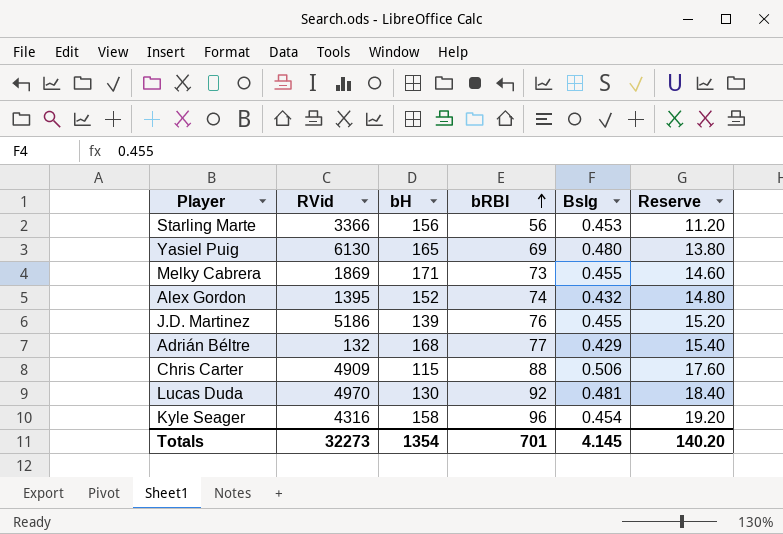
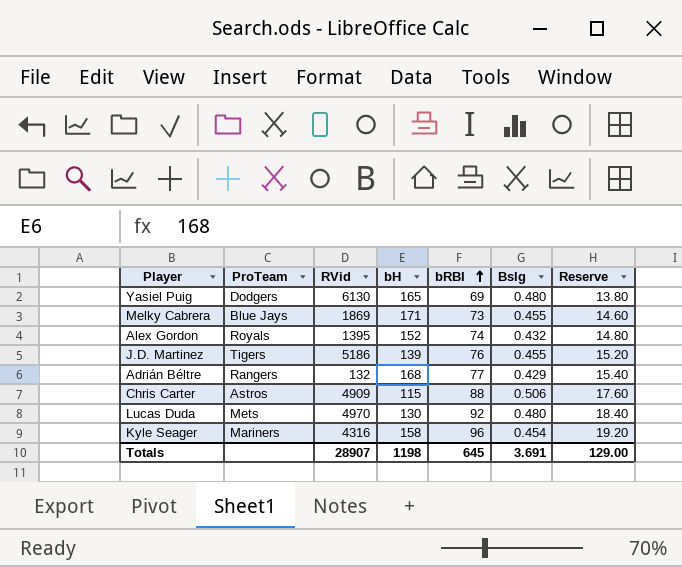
column ProTeam | position: none -> 2
row Starling Marte: 3366 | 156 | 56 | 0.453 | 11.20 -> none
Lucas Duda | Bslg: 0.481 -> 0.480
Totals | RVid: 32273 -> 28907
Totals | bH: 1354 -> 1198
Totals | bRBI: 701 -> 645
Totals | Bslg: 4.145 -> 3.691
Totals | Reserve: 140.20 -> 129.00

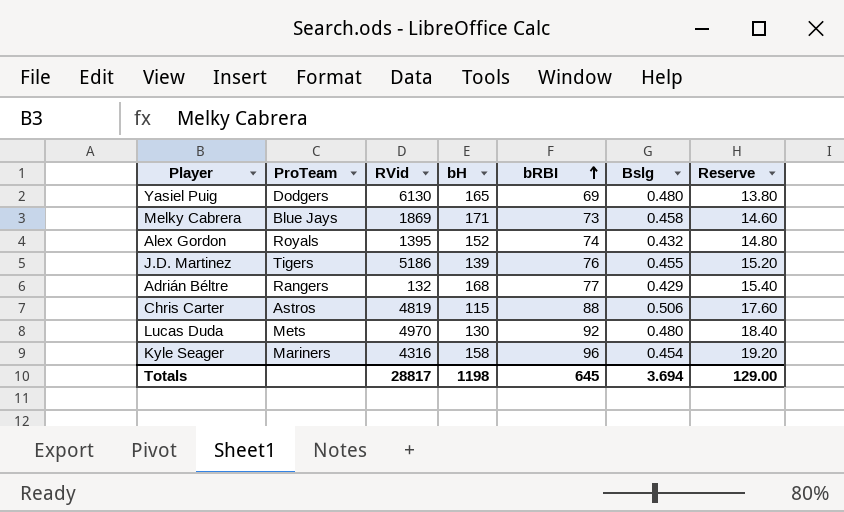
Melky Cabrera | Bslg: 0.455 -> 0.458
Chris Carter | RVid: 4909 -> 4819
Totals | RVid: 28907 -> 28817
Totals | Bslg: 3.691 -> 3.694

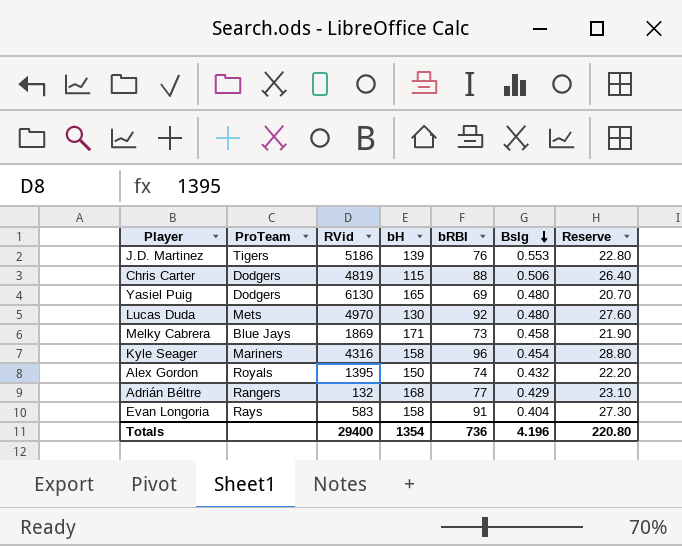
row order: bRBI ascending -> Bslg descending
column Reserve | formula: [bRBI] * 0.2 -> [bRBI] * 0.3
J.D. Martinez | Bslg: 0.455 -> 0.553
Chris Carter | ProTeam: Astros -> Dodgers
Alex Gordon | bH: 152 -> 150
row Evan Longoria: none -> Rays | 583 | 158 | 91 | 0.404 | 27.30
Totals | RVid: 28817 -> 29400
Totals | bH: 1198 -> 1354
Totals | bRBI: 645 -> 736
Totals | Bslg: 3.694 -> 4.196
Totals | Reserve: 129.00 -> 220.80

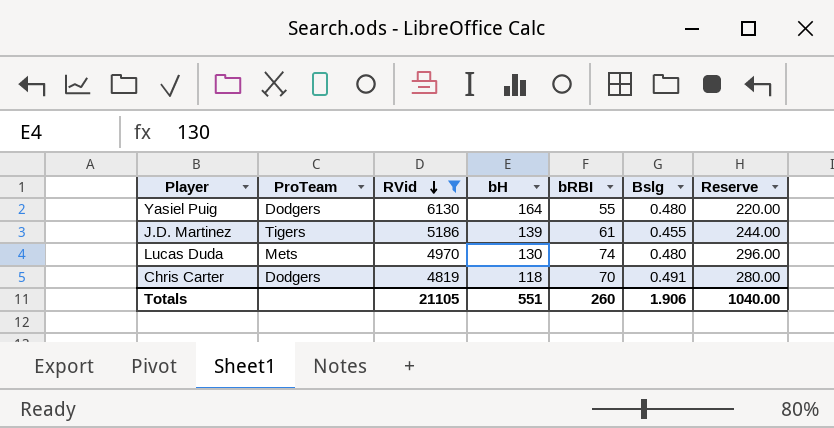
filter: none -> RVid >= 4819
row order: Bslg descending -> RVid descending
column Reserve | formula: [bRBI] * 0.3 -> [bRBI] * 4
Yasiel Puig | bH: 165 -> 164
Yasiel Puig | bRBI: 69 -> 55
J.D. Martinez | bRBI: 76 -> 61
J.D. Martinez | Bslg: 0.553 -> 0.455
Lucas Duda | bRBI: 92 -> 74
Chris Carter | bH: 115 -> 118
Chris Carter | bRBI: 88 -> 70
Chris Carter | Bslg: 0.506 -> 0.491
Totals | RVid: 29400 -> 21105
Totals | bH: 1354 -> 551
Totals | bRBI: 736 -> 260
Totals | Bslg: 4.196 -> 1.906
Totals | Reserve: 220.80 -> 1040.00

